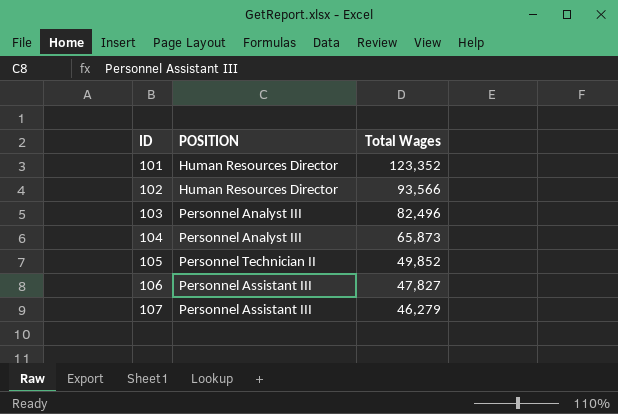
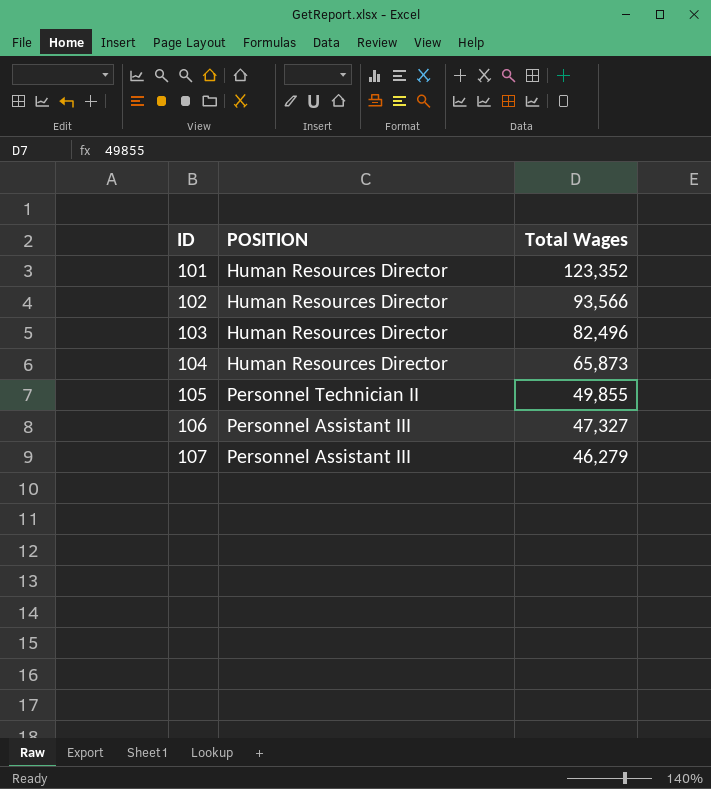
103 | POSITION: Personnel Analyst III -> Human Resources Director
104 | POSITION: Personnel Analyst III -> Human Resources Director
105 | Total Wages: 49,852 -> 49,855
106 | Total Wages: 47,827 -> 47,327

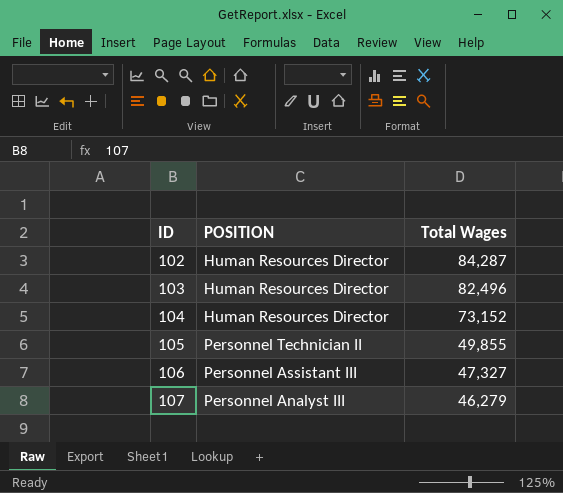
row 101: Human Resources Director | 123,352 -> none
102 | Total Wages: 93,566 -> 84,287
104 | Total Wages: 65,873 -> 73,152
107 | POSITION: Personnel Assistant III -> Personnel Analyst III

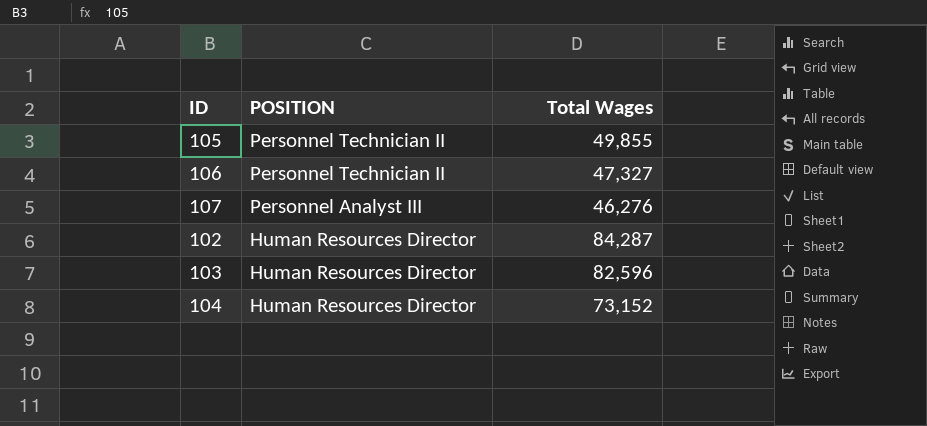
row order: ID ascending -> POSITION descending
106 | POSITION: Personnel Assistant III -> Personnel Technician II
107 | Total Wages: 46,279 -> 46,276
103 | Total Wages: 82,496 -> 82,596

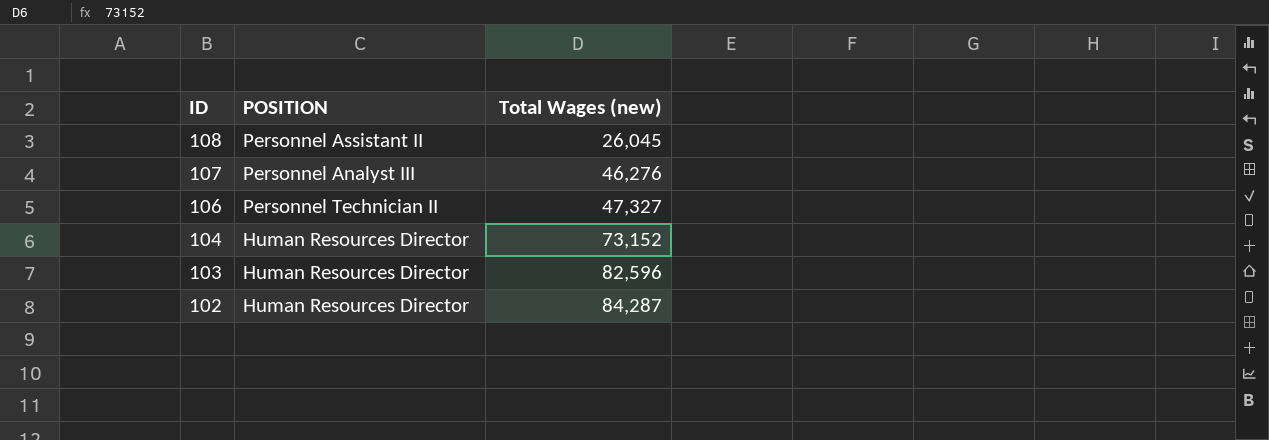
row order: POSITION descending -> ID descending
column name: Total Wages -> Total Wages (new)
row 105: Personnel Technician II | 49,855 -> none
row 108: none -> Personnel Assistant II | 26,045

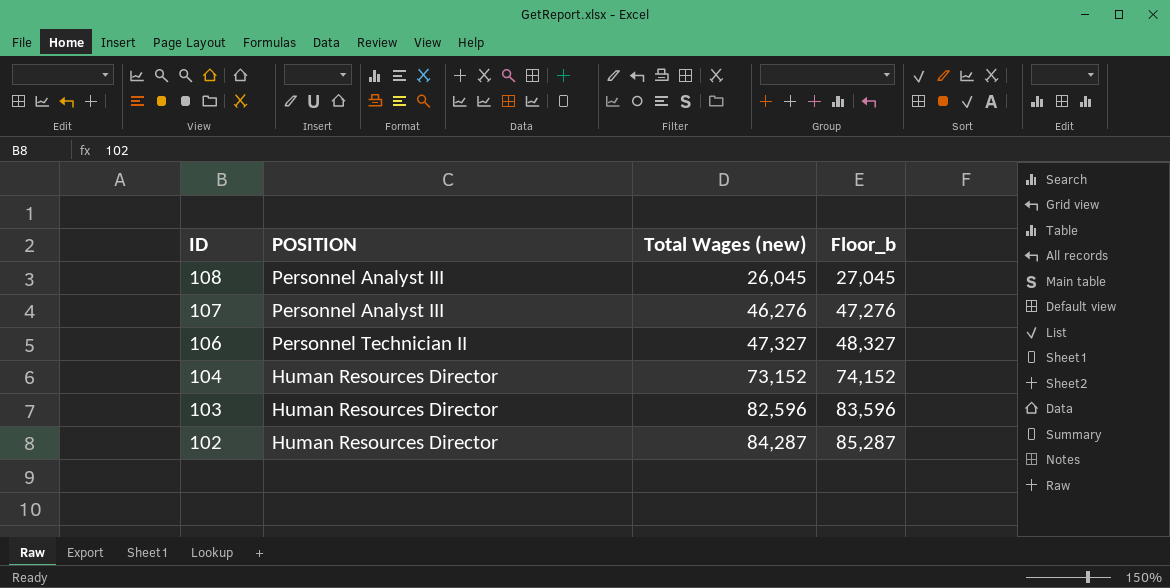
column Floor_b | formula: none -> [Total Wages (new)] + 1000
108 | POSITION: Personnel Assistant II -> Personnel Analyst III

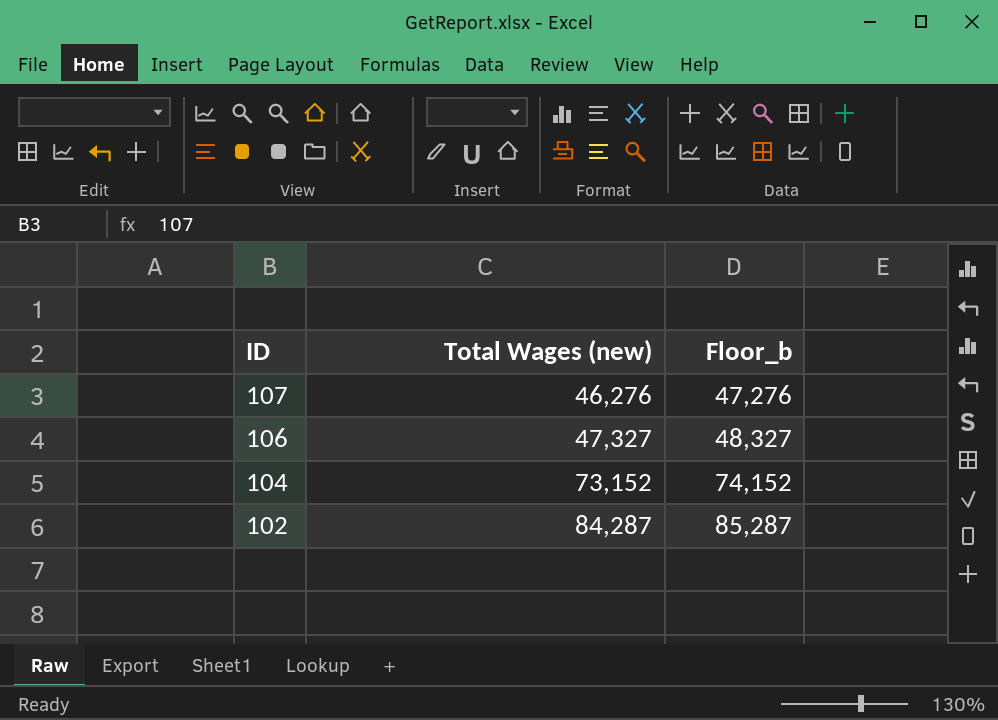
column POSITION | position: 2 -> none
row 108: Personnel Analyst III | 26,045 | 27,045 -> none
row 103: Human Resources Director | 82,596 | 83,596 -> none

